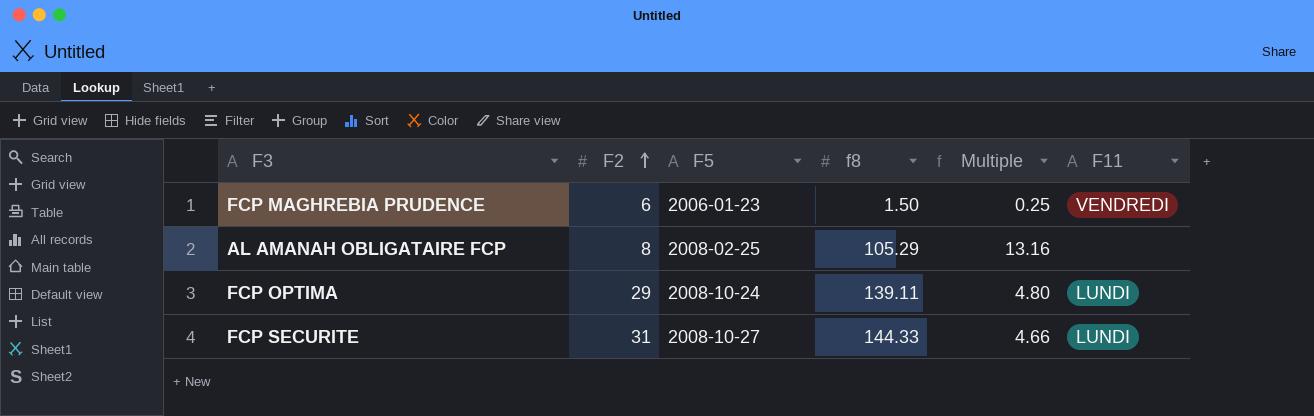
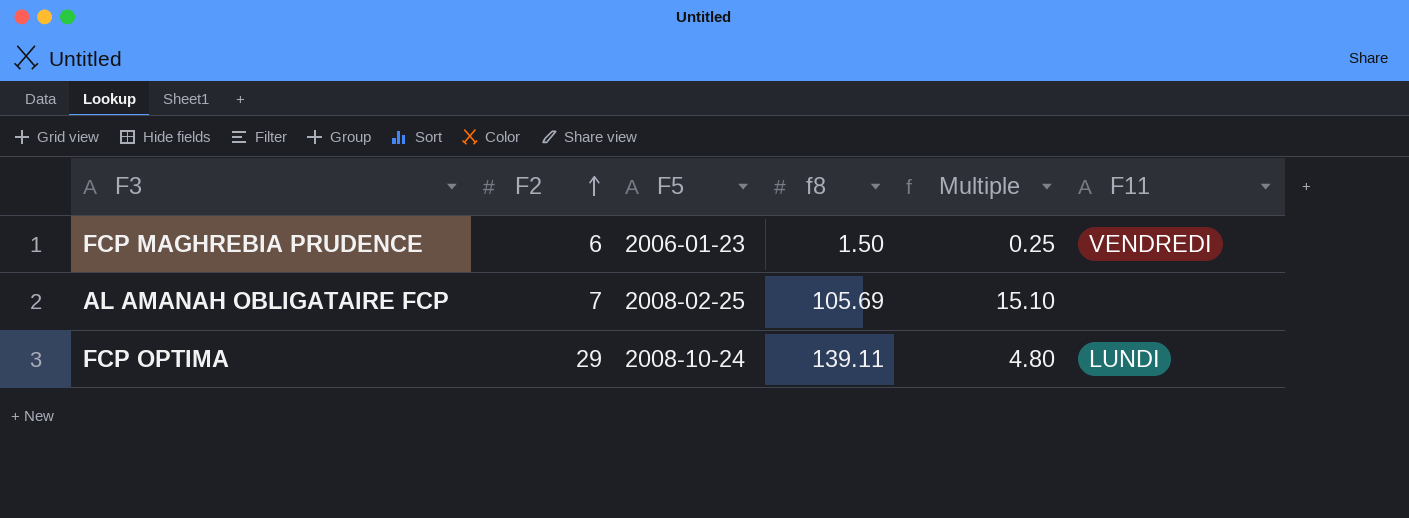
row FCP SECURITE: 31 | 2008-10-27 | 144.33 | 4.66 | LUNDI -> none
AL AMANAH OBLIGATAIRE FCP | F2: 8 -> 7
AL AMANAH OBLIGATAIRE FCP | f8: 105.29 -> 105.69
AL AMANAH OBLIGATAIRE FCP | Multiple: 13.16 -> 15.10

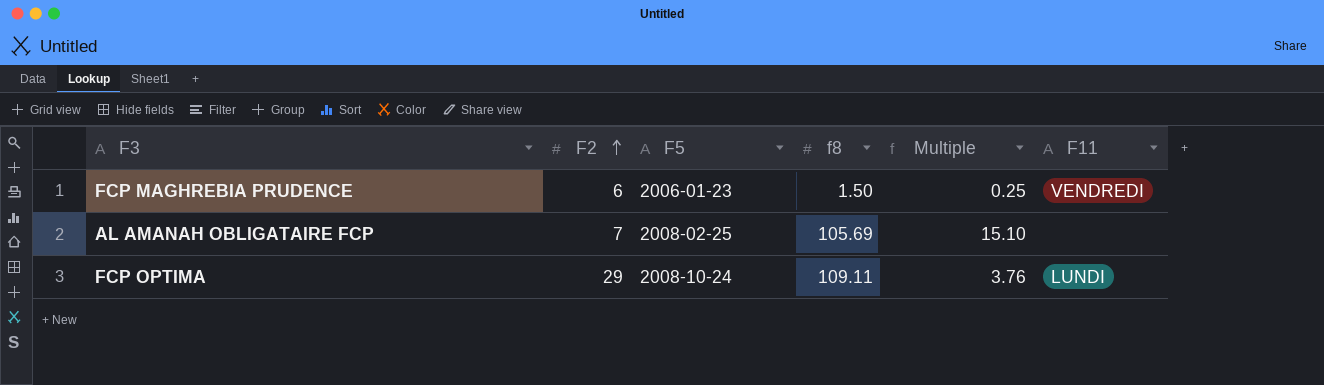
FCP OPTIMA | f8: 139.11 -> 109.11
FCP OPTIMA | Multiple: 4.80 -> 3.76

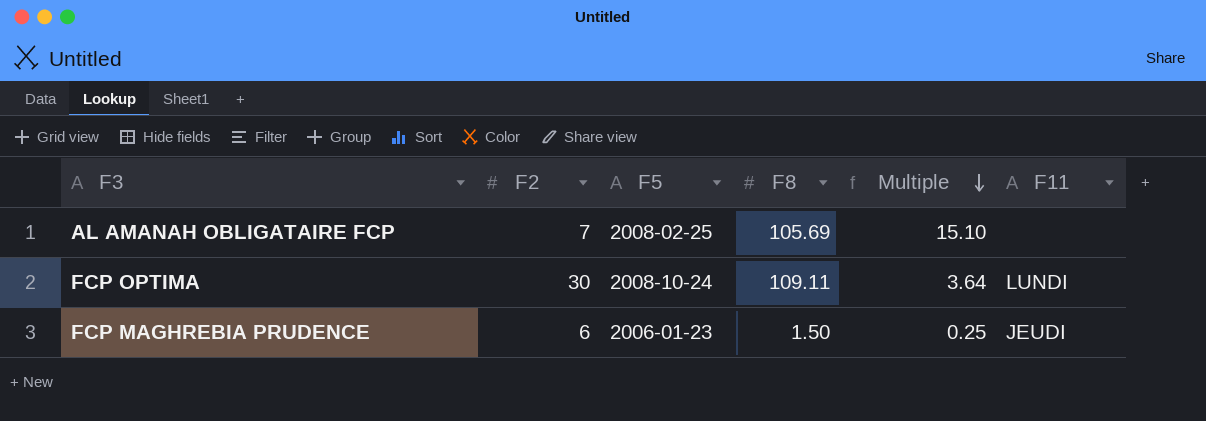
row order: F2 ascending -> Multiple descending
column name: f8 -> F8
FCP OPTIMA | F2: 29 -> 30
FCP OPTIMA | Multiple: 3.76 -> 3.64
FCP MAGHREBIA PRUDENCE | F11: VENDREDI -> JEUDI

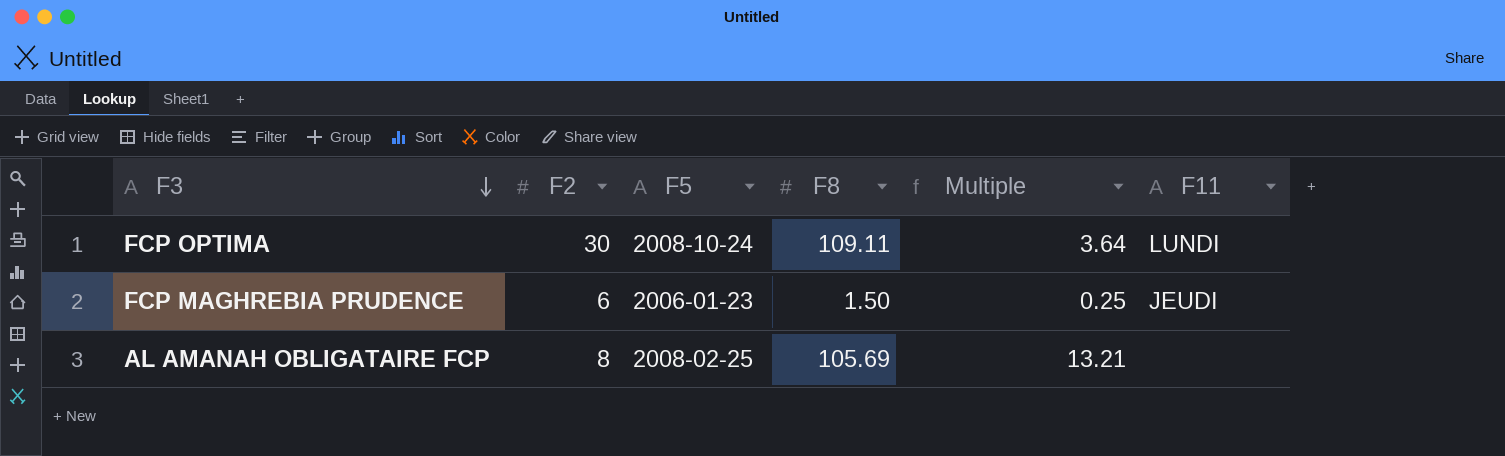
row order: Multiple descending -> F3 descending
AL AMANAH OBLIGATAIRE FCP | F2: 7 -> 8
AL AMANAH OBLIGATAIRE FCP | Multiple: 15.10 -> 13.21

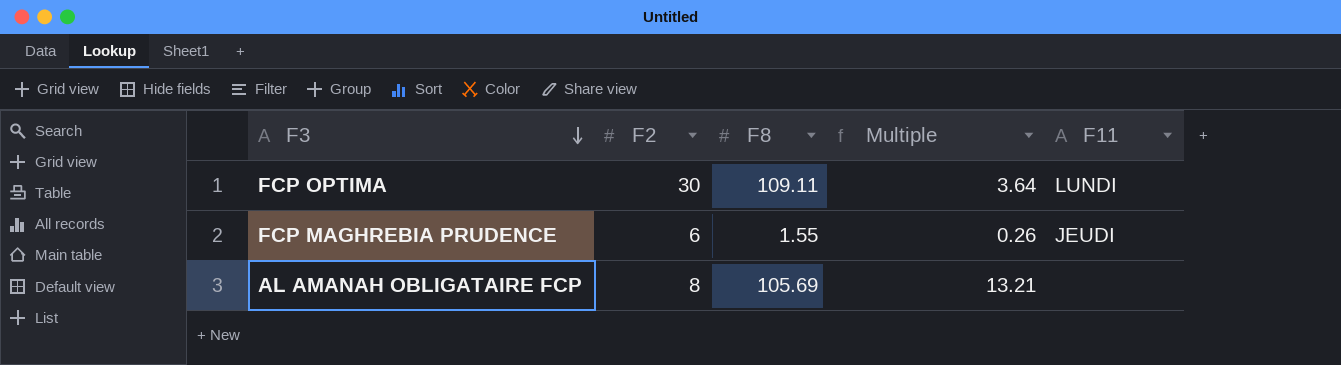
column F5 | position: 3 -> none
FCP MAGHREBIA PRUDENCE | F8: 1.50 -> 1.55
FCP MAGHREBIA PRUDENCE | Multiple: 0.25 -> 0.26

